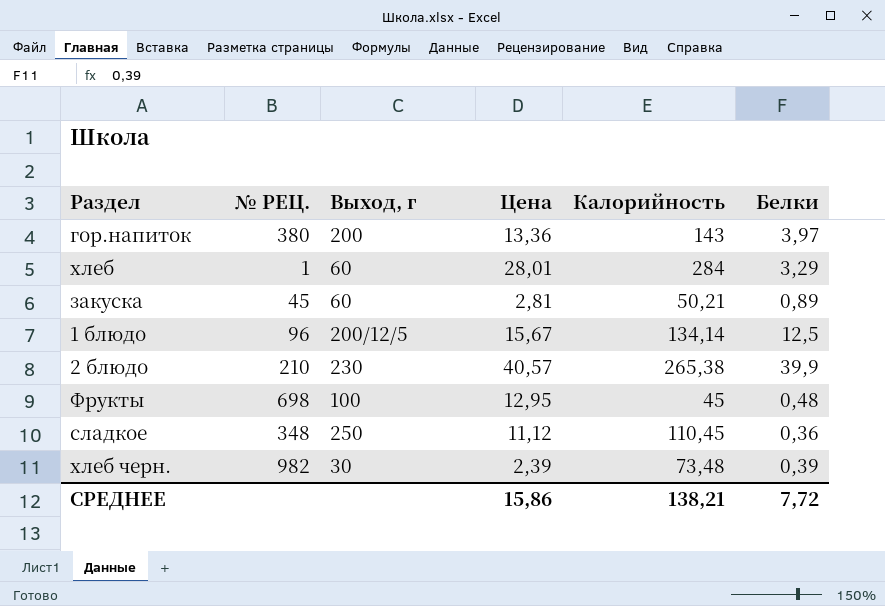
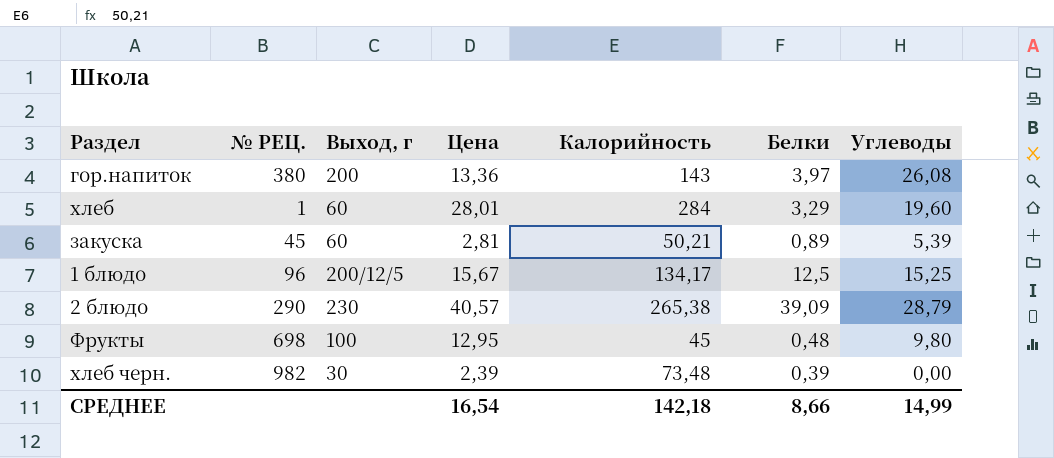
column Углеводы | position: none -> 7
row сладкое: 348 | 250 | 11,12 | 110,45 | 0,36 -> none
1 блюдо | Калорийность: 134,14 -> 134,17
2 блюдо | № РЕЦ.: 210 -> 290
2 блюдо | Белки: 39,9 -> 39,09
СРЕДНЕЕ | Цена: 15,86 -> 16,54
СРЕДНЕЕ | Калорийность: 138,21 -> 142,18
СРЕДНЕЕ | Белки: 7,72 -> 8,66

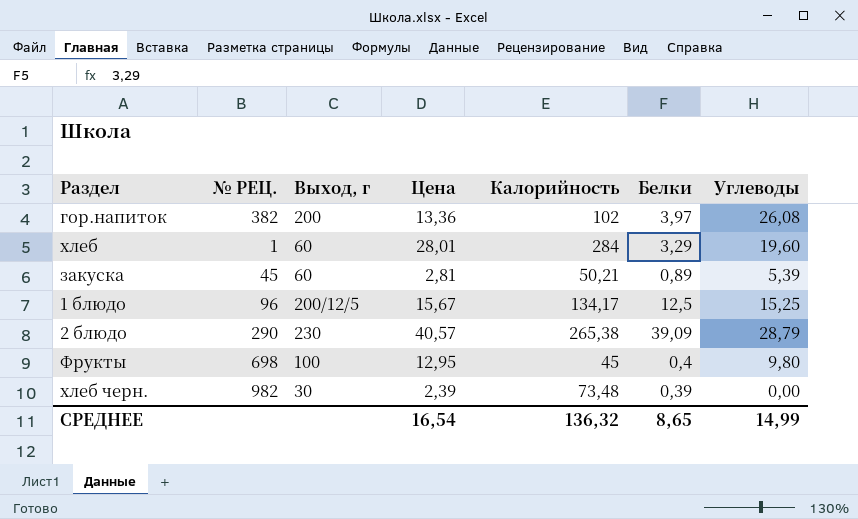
гор.напиток | № РЕЦ.: 380 -> 382
гор.напиток | Калорийность: 143 -> 102
Фрукты | Белки: 0,48 -> 0,4
СРЕДНЕЕ | Калорийность: 142,18 -> 136,32
СРЕДНЕЕ | Белки: 8,66 -> 8,65

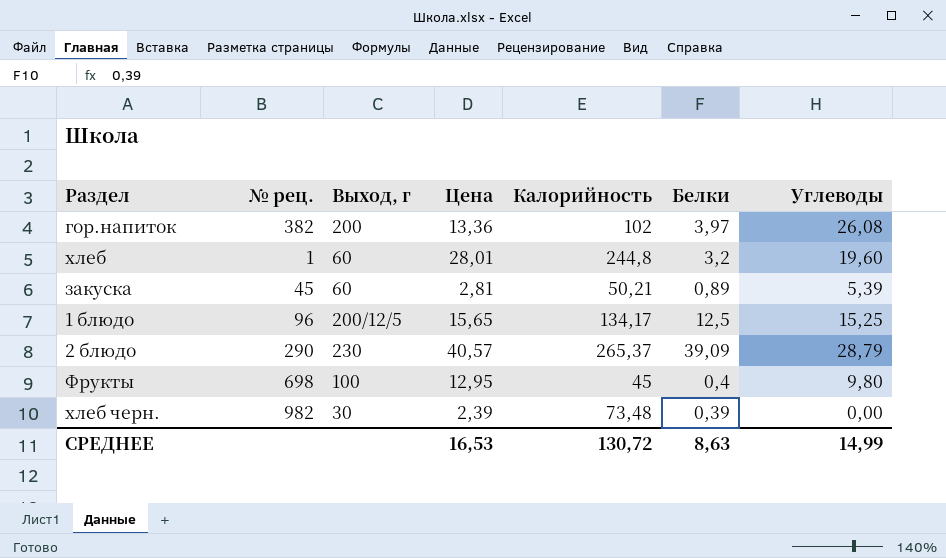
column name: № РЕЦ. -> № рец.
хлеб | Калорийность: 284 -> 244,8
хлеб | Белки: 3,29 -> 3,2
1 блюдо | Цена: 15,67 -> 15,65
2 блюдо | Калорийность: 265,38 -> 265,37
СРЕДНЕЕ | Цена: 16,54 -> 16,53
СРЕДНЕЕ | Калорийность: 136,32 -> 130,72
СРЕДНЕЕ | Белки: 8,65 -> 8,63

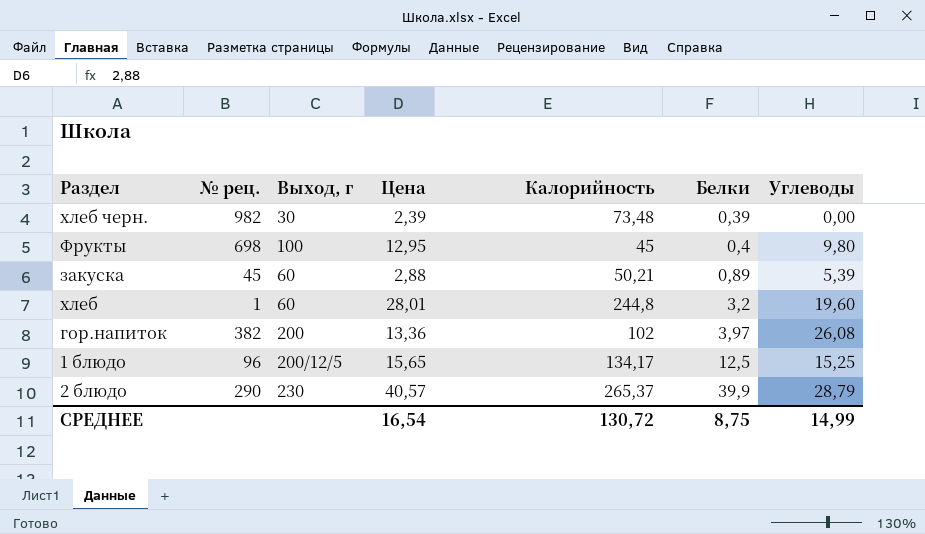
row order: none -> Белки ascending
закуска | Цена: 2,81 -> 2,88
2 блюдо | Белки: 39,09 -> 39,9
СРЕДНЕЕ | Цена: 16,53 -> 16,54
СРЕДНЕЕ | Белки: 8,63 -> 8,75

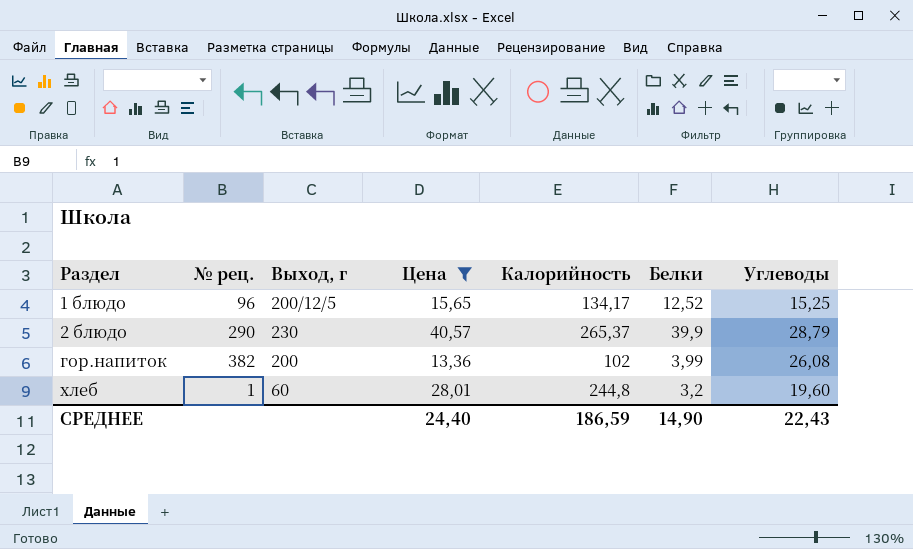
filter: none -> Цена >= 13,36
row order: Белки ascending -> Раздел ascending
1 блюдо | Белки: 12,5 -> 12,52
гор.напиток | Белки: 3,97 -> 3,99
СРЕДНЕЕ | Цена: 16,54 -> 24,40
СРЕДНЕЕ | Калорийность: 130,72 -> 186,59
СРЕДНЕЕ | Белки: 8,75 -> 14,90
СРЕДНЕЕ | Углеводы: 14,99 -> 22,43

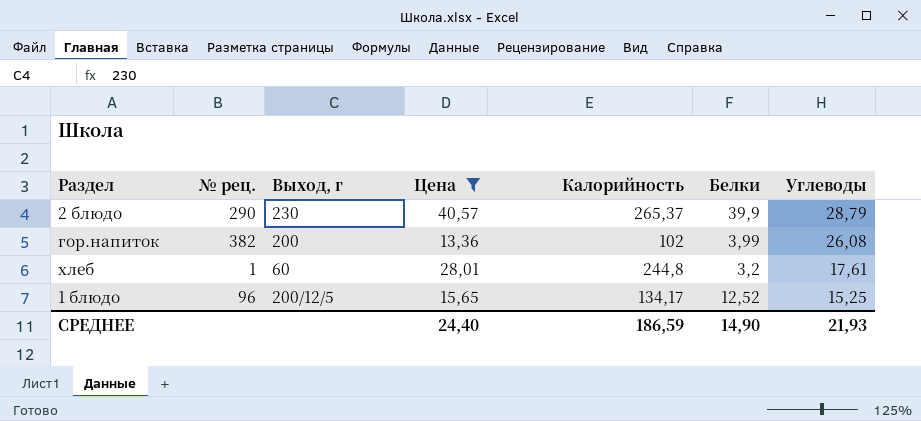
row order: Раздел ascending -> Углеводы descending
хлеб | Углеводы: 19,60 -> 17,61
СРЕДНЕЕ | Углеводы: 22,43 -> 21,93

